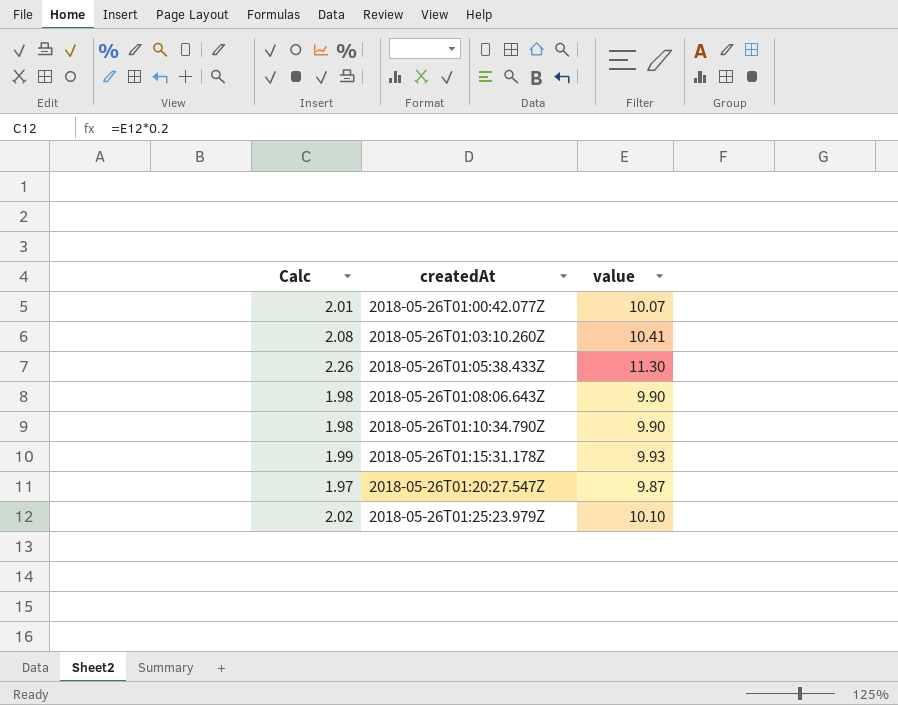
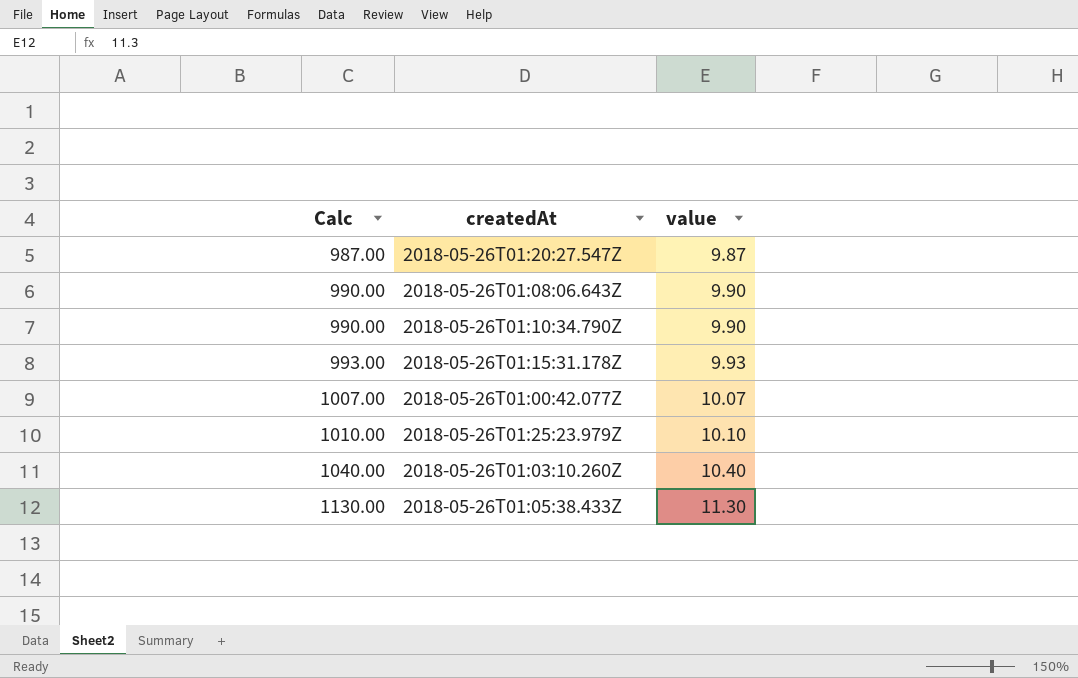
row order: createdAt ascending -> Calc ascending
column Calc | formula: [value] * 0.2 -> [value] * 100
2018-05-26T01:03:10.260Z | value: 10.41 -> 10.40

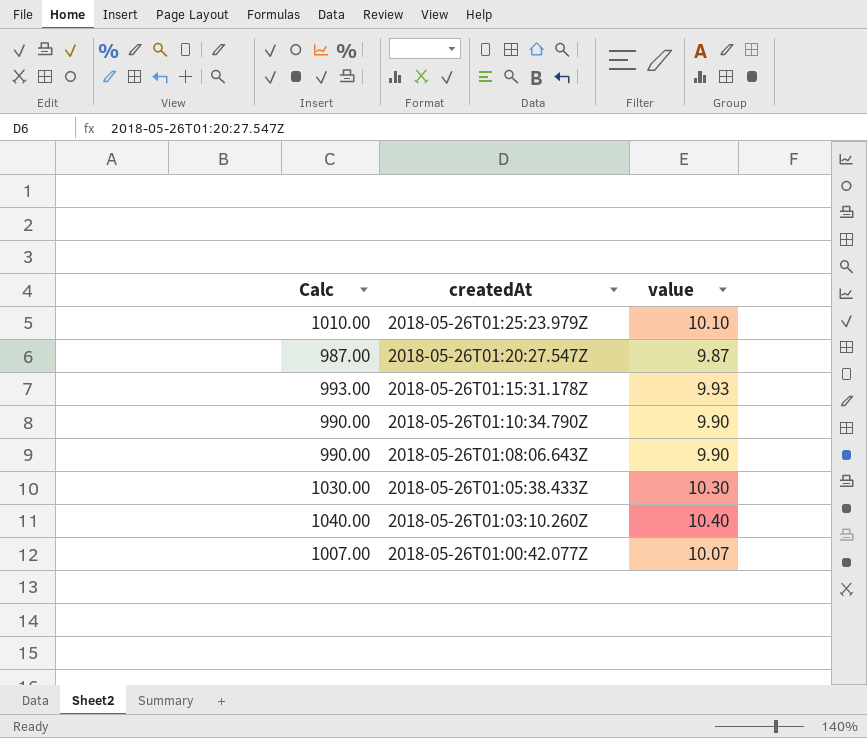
row order: Calc ascending -> createdAt descending
2018-05-26T01:05:38.433Z | Calc: 1130.00 -> 1030.00
2018-05-26T01:05:38.433Z | value: 11.30 -> 10.30

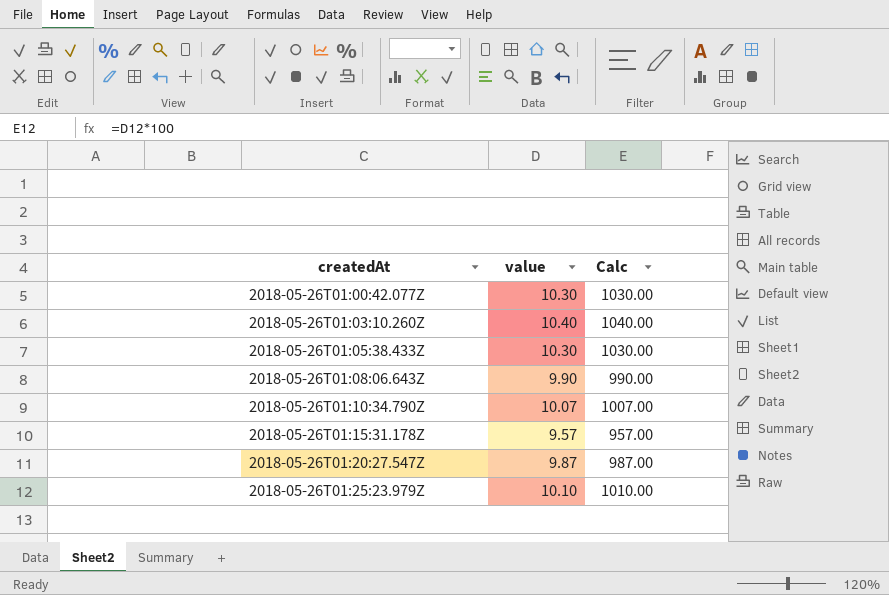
row order: createdAt descending -> createdAt ascending
column Calc | position: 1 -> 3
2018-05-26T01:00:42.077Z | value: 10.07 -> 10.30
2018-05-26T01:00:42.077Z | Calc: 1007.00 -> 1030.00
2018-05-26T01:10:34.790Z | value: 9.90 -> 10.07
2018-05-26T01:10:34.790Z | Calc: 990.00 -> 1007.00
2018-05-26T01:15:31.178Z | value: 9.93 -> 9.57
2018-05-26T01:15:31.178Z | Calc: 993.00 -> 957.00

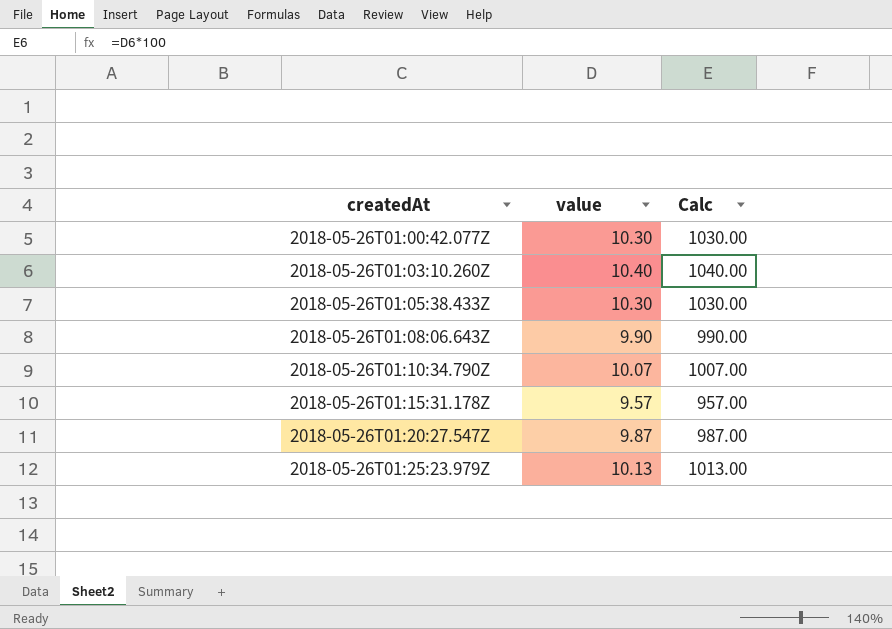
2018-05-26T01:25:23.979Z | value: 10.10 -> 10.13
2018-05-26T01:25:23.979Z | Calc: 1010.00 -> 1013.00

